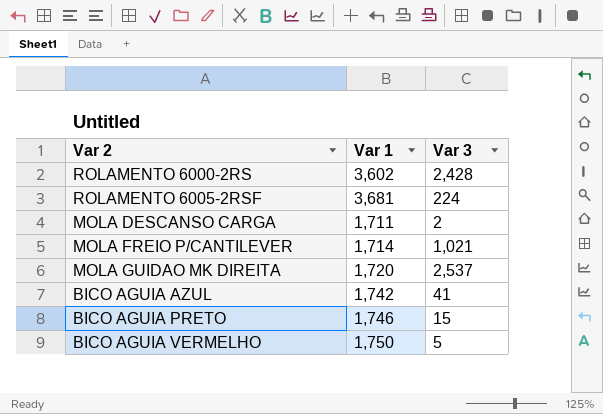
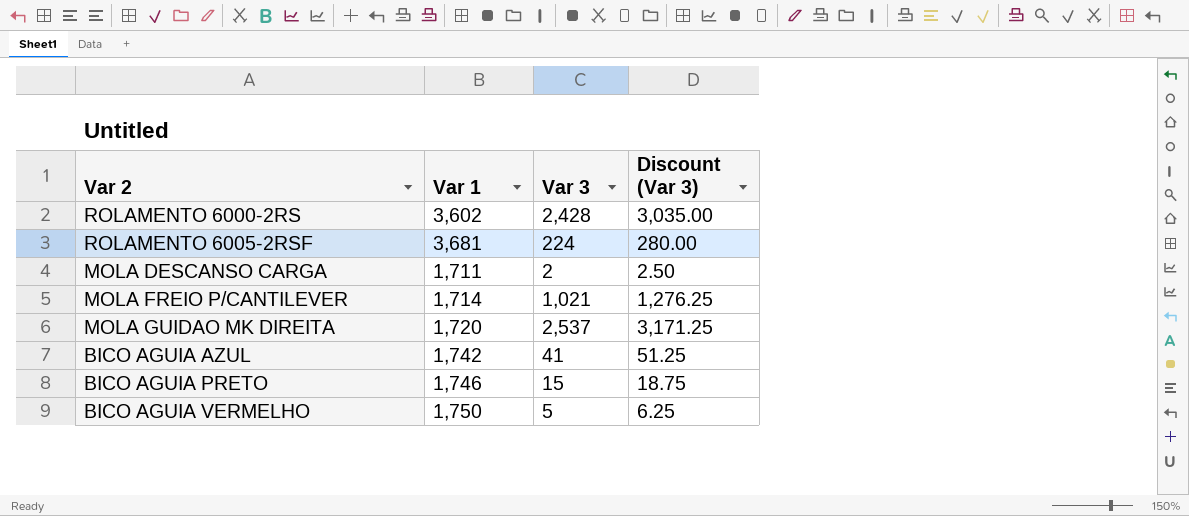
column Discount (Var 3) | formula: none -> [Var 3] * 1.25

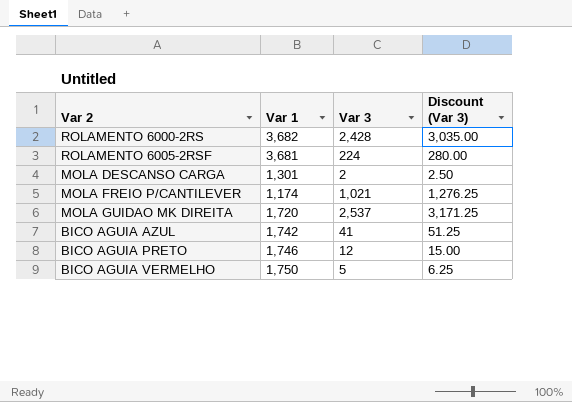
ROLAMENTO 6000-2RS | Var 1: 3,602 -> 3,682
MOLA DESCANSO CARGA | Var 1: 1,711 -> 1,301
MOLA FREIO P/CANTILEVER | Var 1: 1,714 -> 1,174
BICO AGUIA PRETO | Var 3: 15 -> 12
BICO AGUIA PRETO | Discount (Var 3): 18.75 -> 15.00

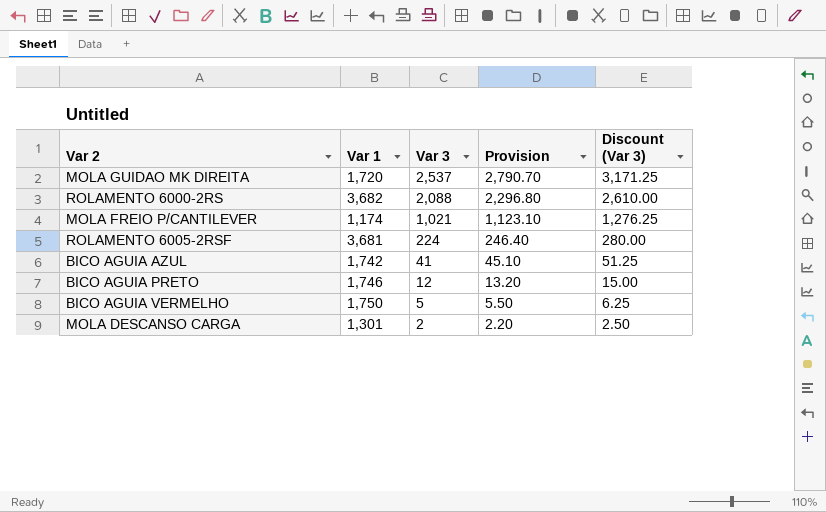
row order: none -> Var 3 descending
column Provision | formula: none -> [Var 3] * 1.1
ROLAMENTO 6000-2RS | Var 3: 2,428 -> 2,088
ROLAMENTO 6000-2RS | Discount (Var 3): 3,035.00 -> 2,610.00

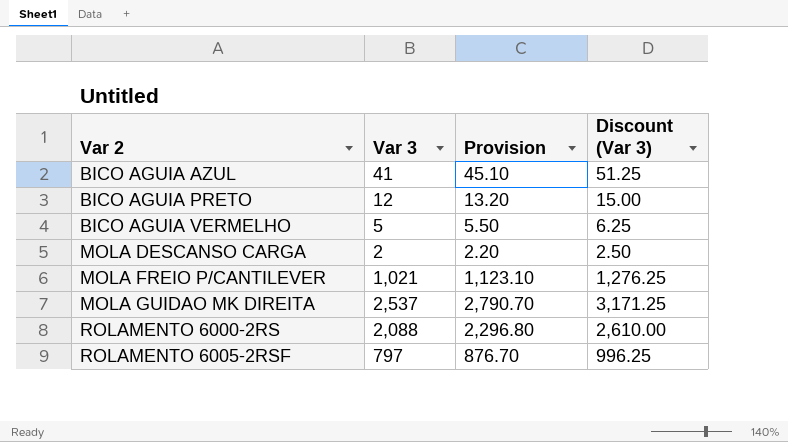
row order: Var 3 descending -> Var 2 ascending
column Var 1 | position: 2 -> none
ROLAMENTO 6005-2RSF | Var 3: 224 -> 797
ROLAMENTO 6005-2RSF | Provision: 246.40 -> 876.70
ROLAMENTO 6005-2RSF | Discount (Var 3): 280.00 -> 996.25

